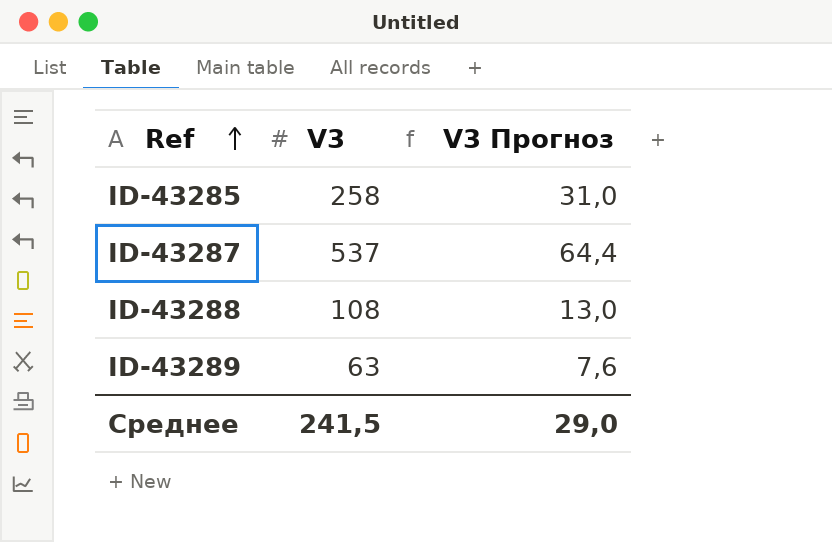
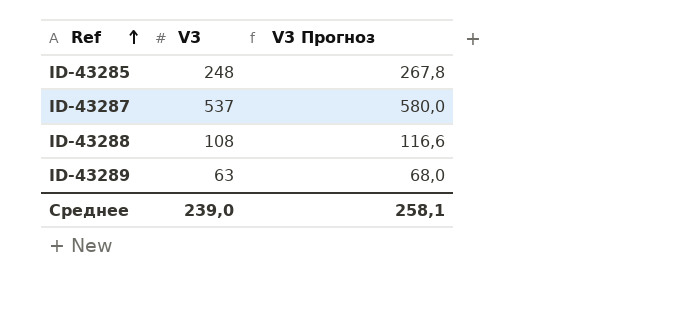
column V3 Прогноз | formula: [V3] * 0,12 -> [V3] * 1,08
ID-43285 | V3: 258 -> 248
Среднее | V3: 241,5 -> 239,0
Среднее | V3 Прогноз: 29,0 -> 258,1

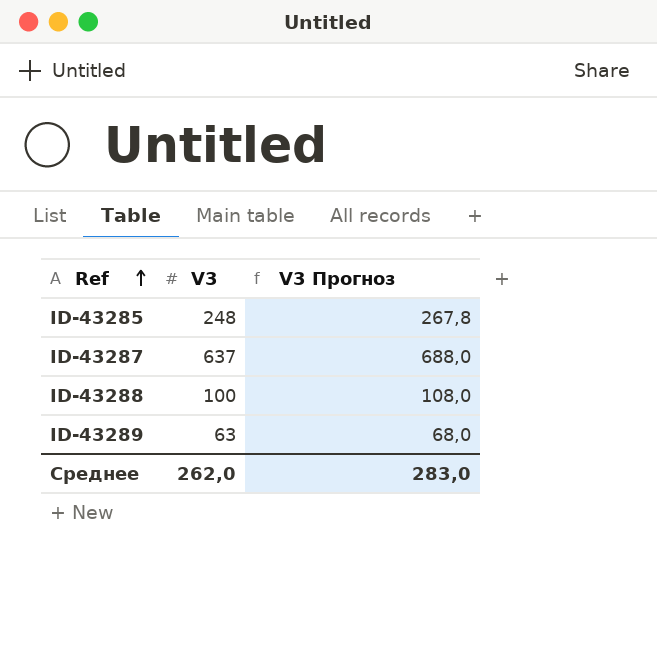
ID-43287 | V3: 537 -> 637
ID-43287 | V3 Прогноз: 580,0 -> 688,0
ID-43288 | V3: 108 -> 100
ID-43288 | V3 Прогноз: 116,6 -> 108,0
Среднее | V3: 239,0 -> 262,0
Среднее | V3 Прогноз: 258,1 -> 283,0

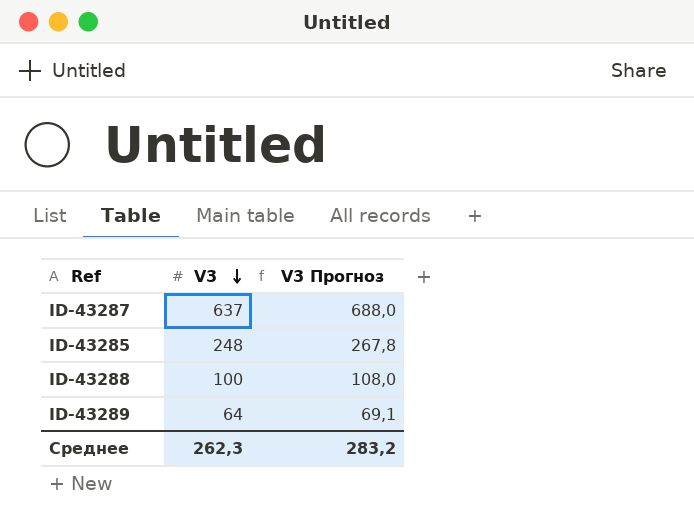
row order: Ref ascending -> V3 descending
ID-43289 | V3: 63 -> 64
ID-43289 | V3 Прогноз: 68,0 -> 69,1
Среднее | V3: 262,0 -> 262,3
Среднее | V3 Прогноз: 283,0 -> 283,2

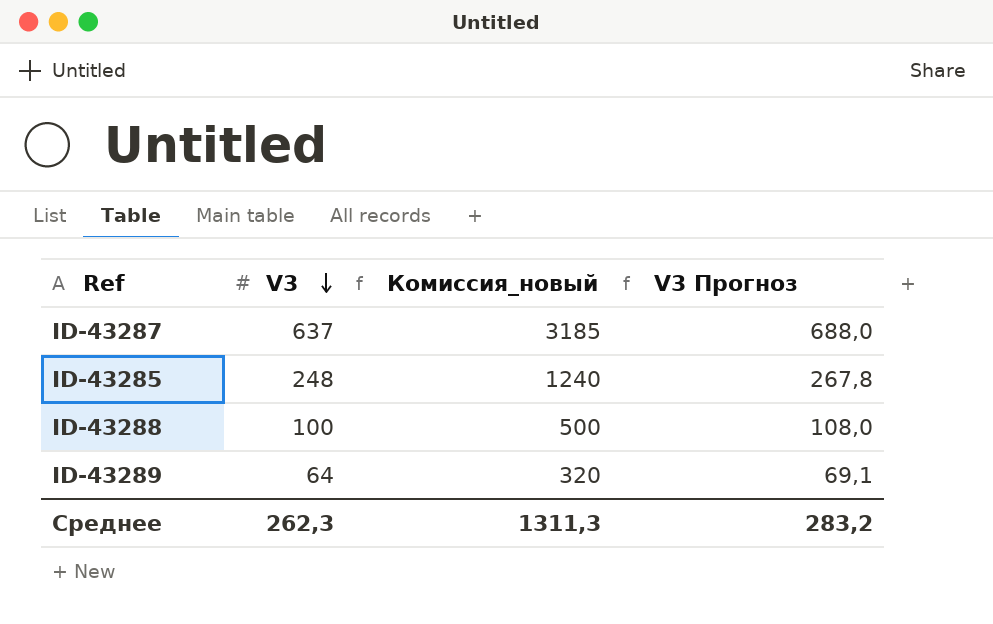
column Комиссия_новый | formula: none -> [V3] * 5

